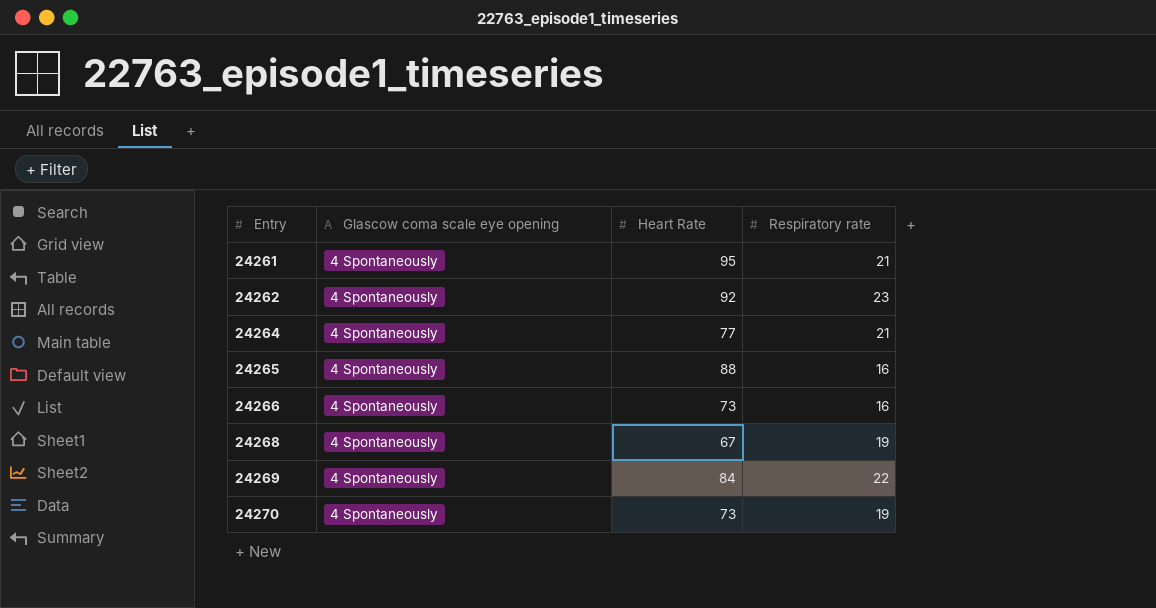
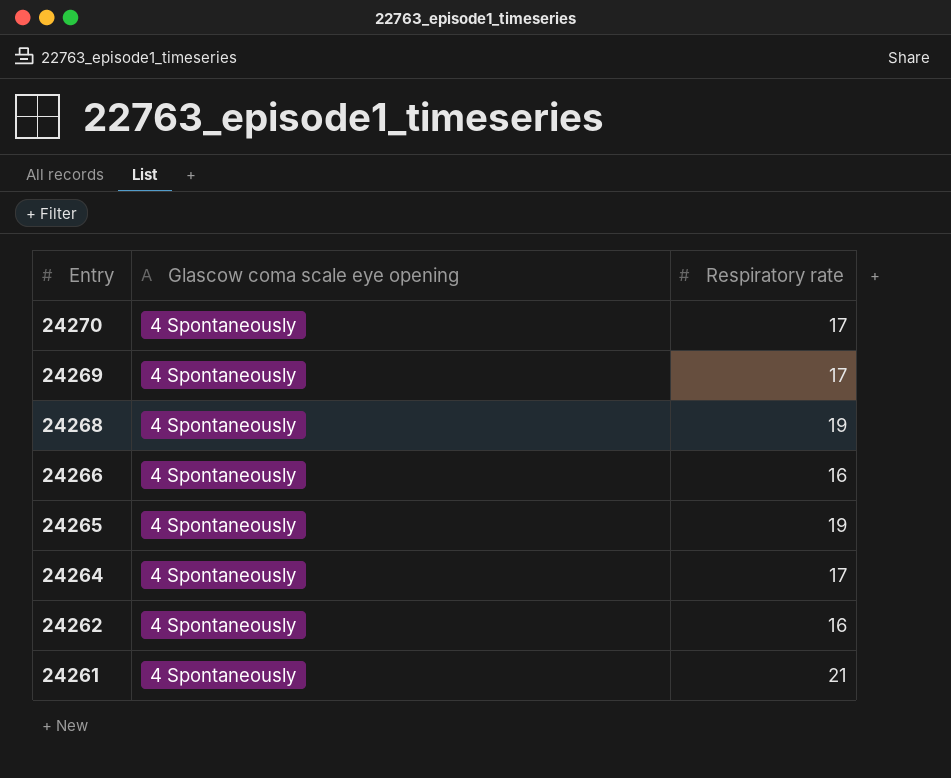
row order: Entry ascending -> Entry descending
column Heart Rate | position: 3 -> none
24270 | Respiratory rate: 19 -> 17
24269 | Respiratory rate: 22 -> 17
24265 | Respiratory rate: 16 -> 19
24264 | Respiratory rate: 21 -> 17
24262 | Respiratory rate: 23 -> 16

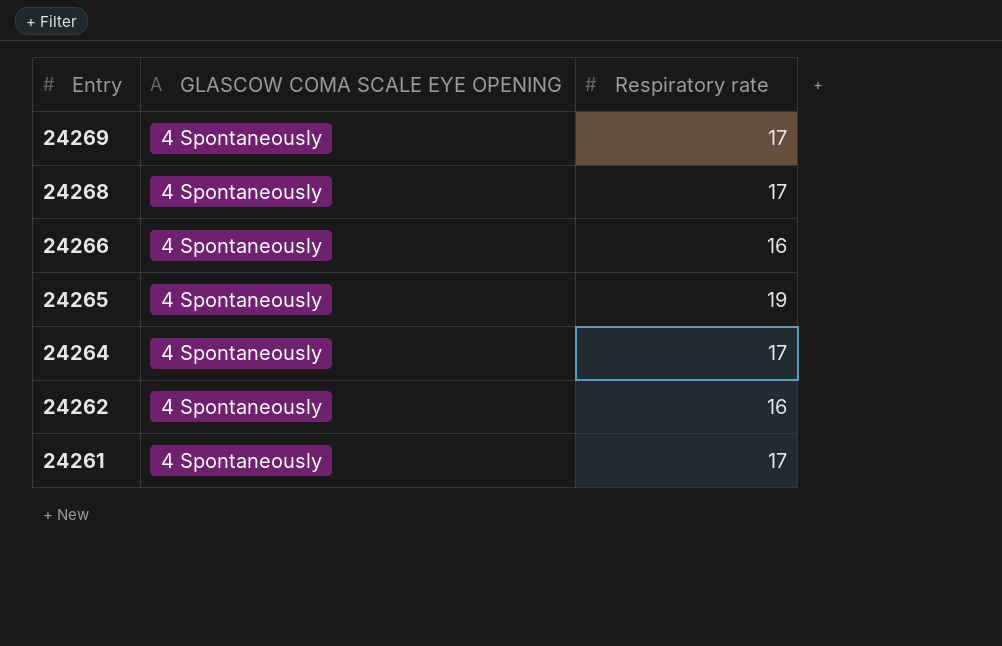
column name: Glascow coma scale eye opening -> GLASCOW COMA SCALE EYE OPENING
row 24270: 4 Spontaneously | 17 -> none
24268 | Respiratory rate: 19 -> 17
24261 | Respiratory rate: 21 -> 17

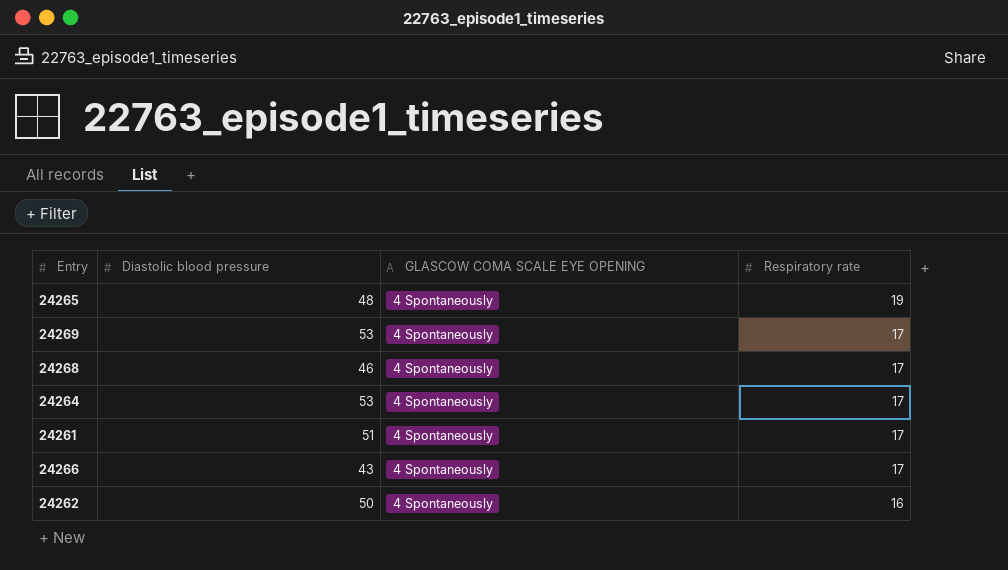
row order: Entry descending -> Respiratory rate descending
column Diastolic blood pressure | position: none -> 2
24266 | Respiratory rate: 16 -> 17

